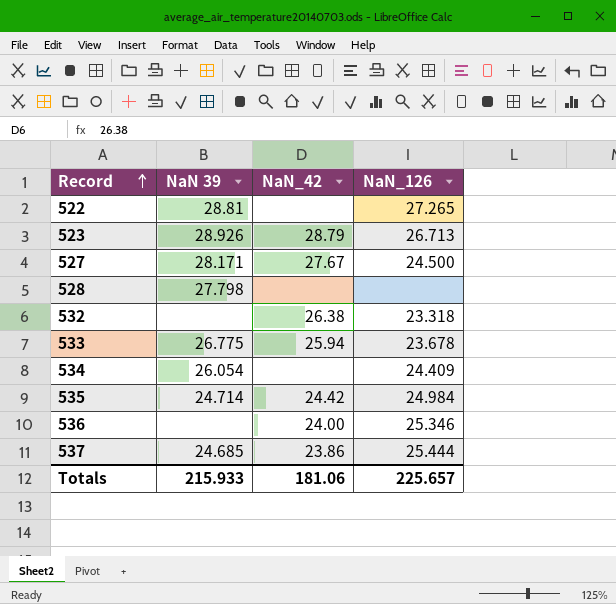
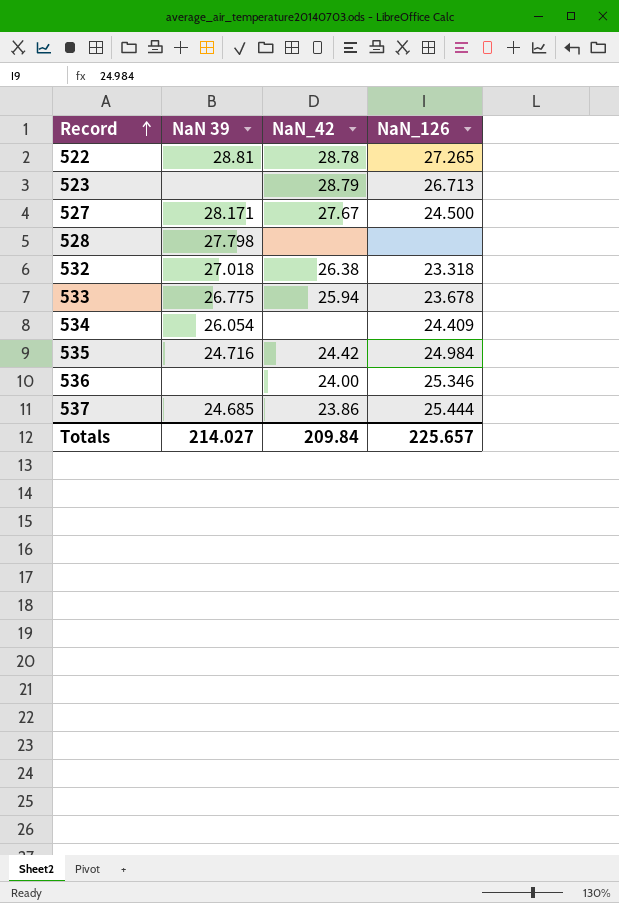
522 | NaN_42: none -> 28.78
523 | NaN 39: 28.926 -> none
532 | NaN 39: none -> 27.018
535 | NaN 39: 24.714 -> 24.716
Totals | NaN 39: 215.933 -> 214.027
Totals | NaN_42: 181.06 -> 209.84

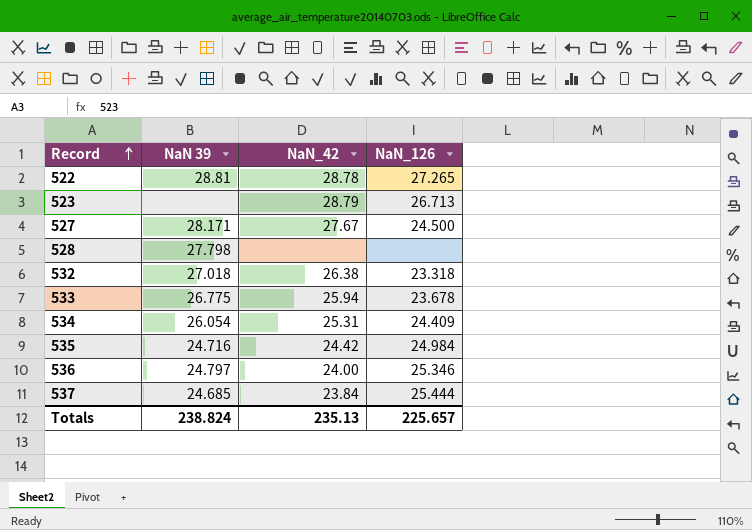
534 | NaN_42: none -> 25.31
536 | NaN 39: none -> 24.797
537 | NaN_42: 23.86 -> 23.84
Totals | NaN 39: 214.027 -> 238.824
Totals | NaN_42: 209.84 -> 235.13

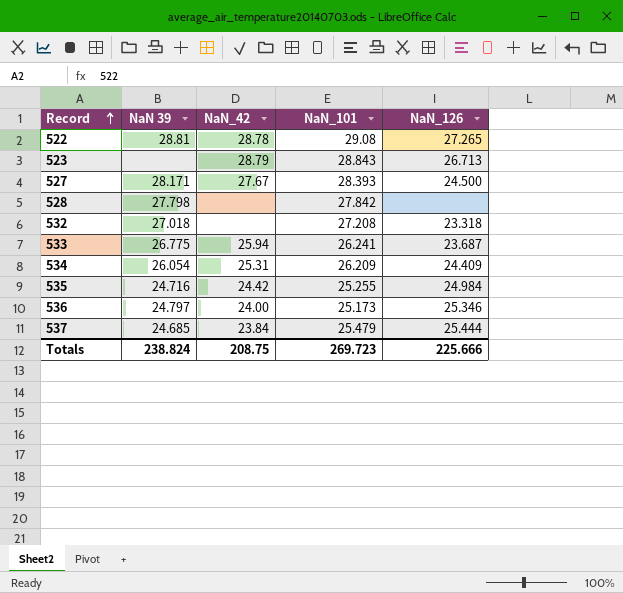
column NaN_101 | position: none -> 4
532 | NaN_42: 26.38 -> none
533 | NaN_126: 23.678 -> 23.687
Totals | NaN_42: 235.13 -> 208.75
Totals | NaN_126: 225.657 -> 225.666

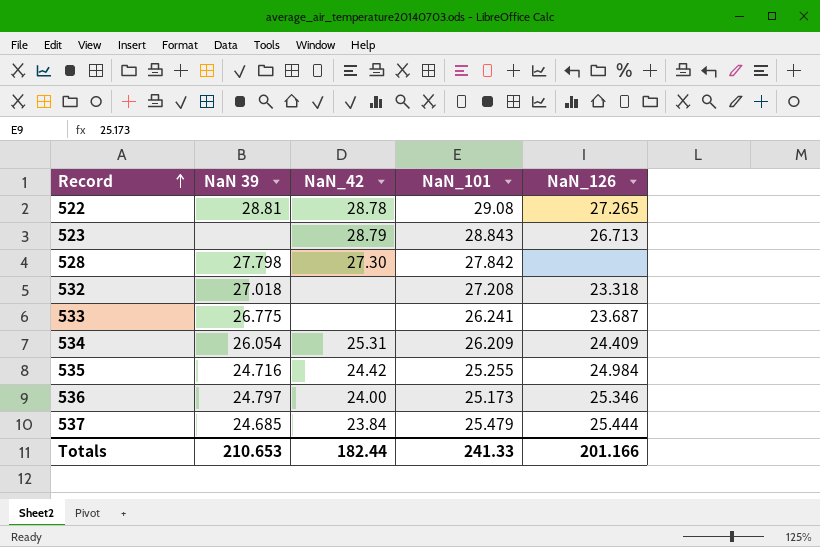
row 527: 28.171 | 27.67 | 28.393 | 24.500 -> none
528 | NaN_42: none -> 27.30
533 | NaN_42: 25.94 -> none
Totals | NaN 39: 238.824 -> 210.653
Totals | NaN_42: 208.75 -> 182.44
Totals | NaN_101: 269.723 -> 241.33
Totals | NaN_126: 225.666 -> 201.166

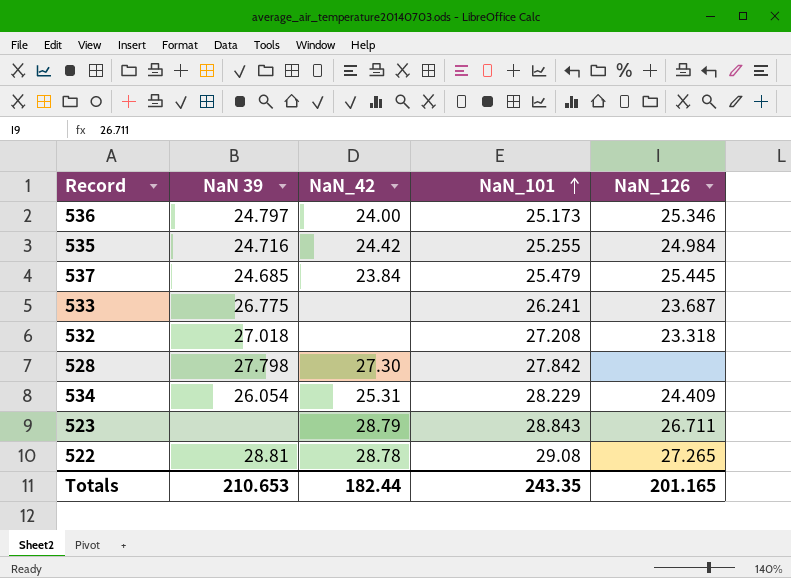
row order: Record ascending -> NaN_101 ascending
537 | NaN_126: 25.444 -> 25.445
534 | NaN_101: 26.209 -> 28.229
523 | NaN_126: 26.713 -> 26.711
Totals | NaN_101: 241.33 -> 243.35
Totals | NaN_126: 201.166 -> 201.165

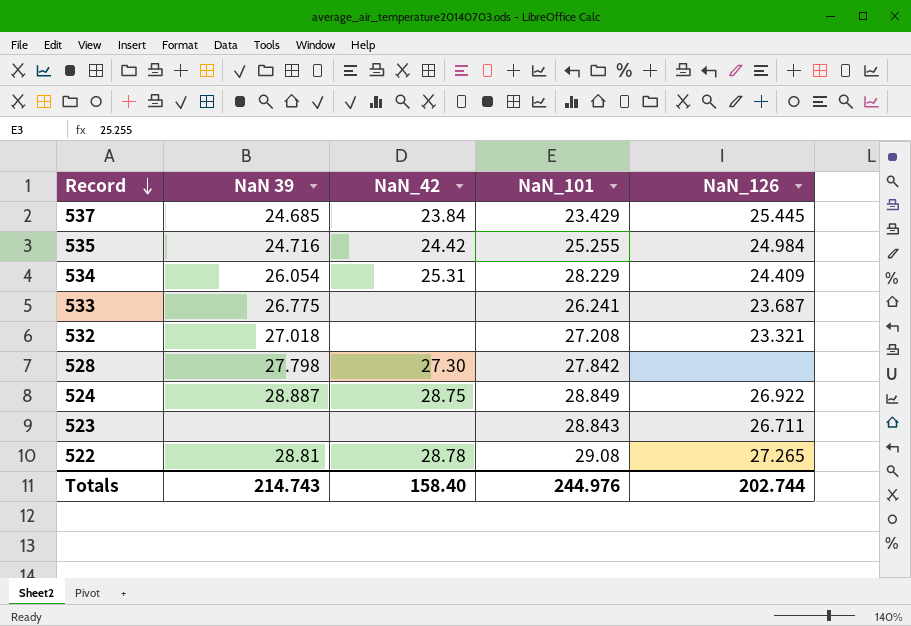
row order: NaN_101 ascending -> Record descending
row 536: 24.797 | 24.00 | 25.173 | 25.346 -> none
537 | NaN_101: 25.479 -> 23.429
532 | NaN_126: 23.318 -> 23.321
row 524: none -> 28.887 | 28.75 | 28.849 | 26.922
523 | NaN_42: 28.79 -> none
Totals | NaN 39: 210.653 -> 214.743
Totals | NaN_42: 182.44 -> 158.40
Totals | NaN_101: 243.35 -> 244.976
Totals | NaN_126: 201.165 -> 202.744

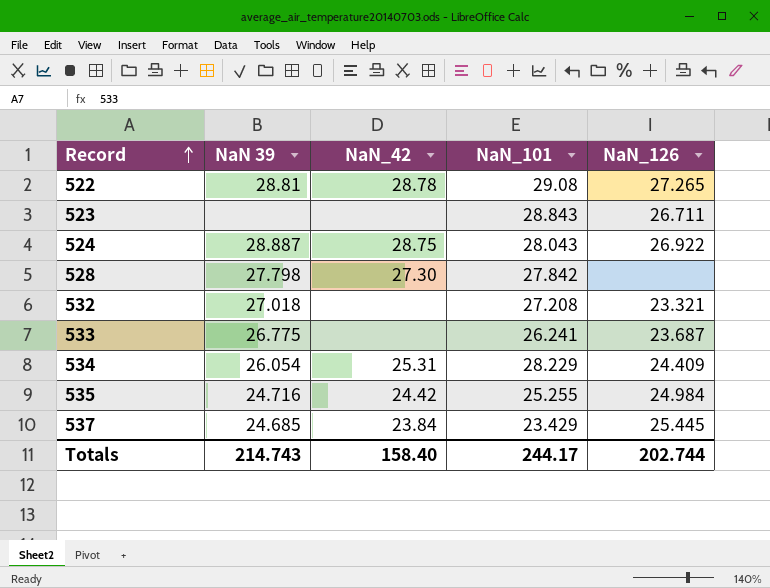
row order: Record descending -> Record ascending
524 | NaN_101: 28.849 -> 28.043
Totals | NaN_101: 244.976 -> 244.17

